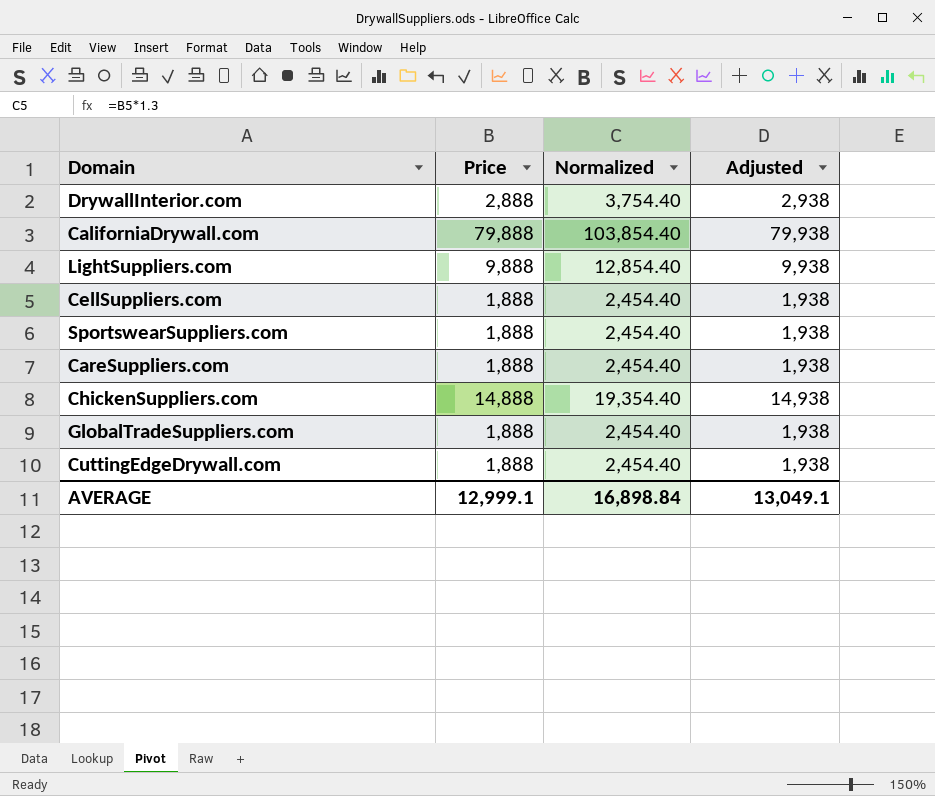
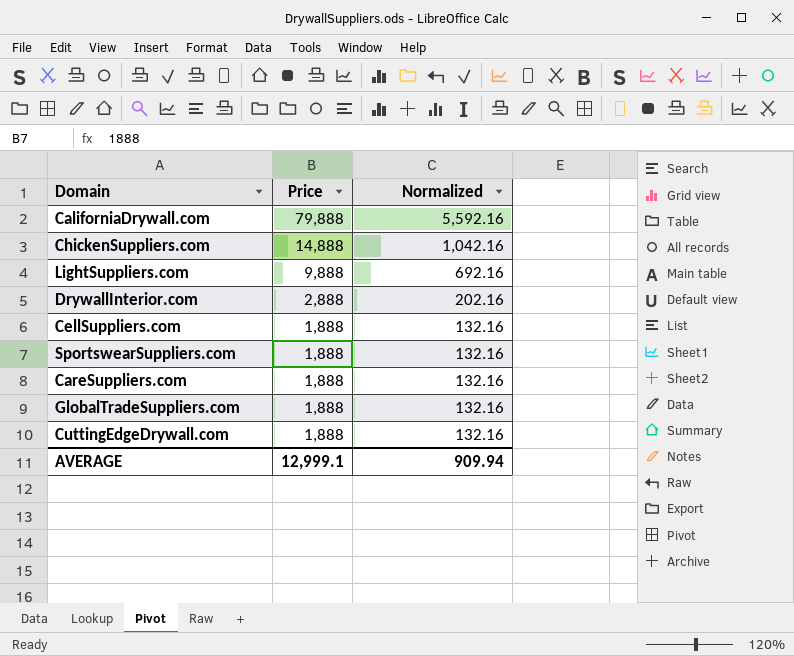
row order: none -> Price descending
column Adjusted | formula: [Price] + 50 -> none
column Normalized | formula: [Price] * 1.3 -> [Price] * 0.07
AVERAGE | Normalized: 16,898.84 -> 909.94

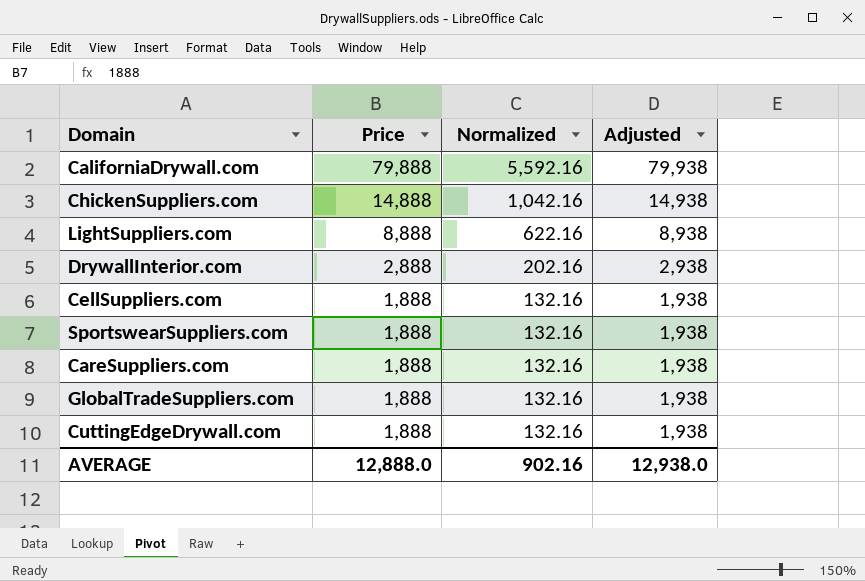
column Adjusted | formula: none -> [Price] + 50
LightSuppliers.com | Price: 9,888 -> 8,888
LightSuppliers.com | Normalized: 692.16 -> 622.16
AVERAGE | Price: 12,999.1 -> 12,888.0
AVERAGE | Normalized: 909.94 -> 902.16

